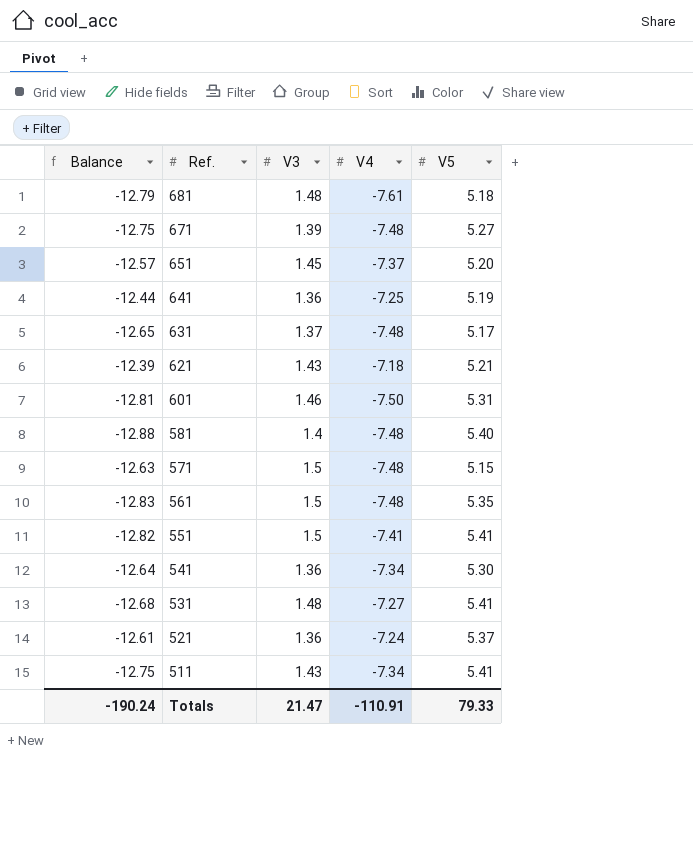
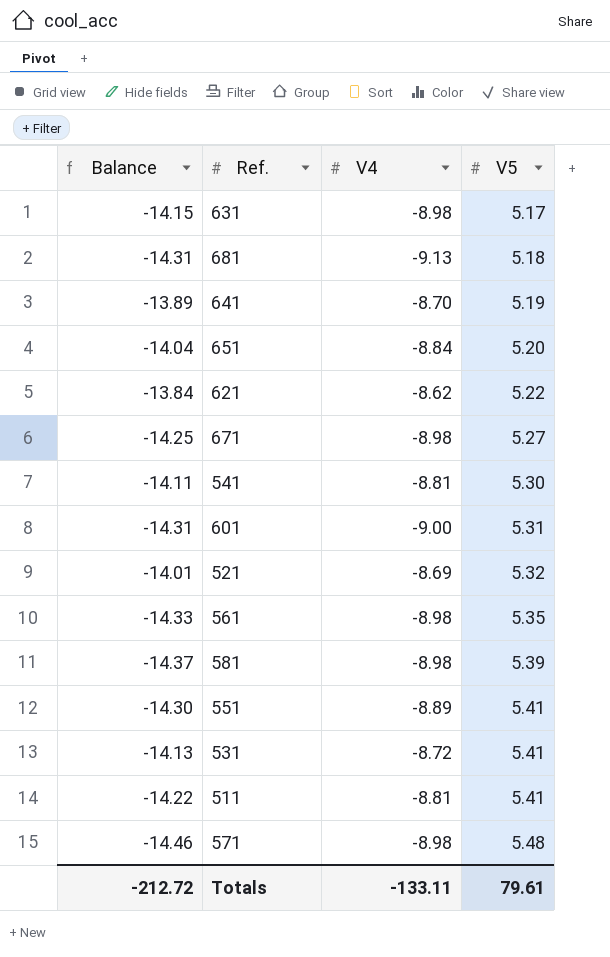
row order: Ref. descending -> V5 ascending
column V3 | position: 3 -> none
631 | Balance: -12.65 -> -14.15
631 | V4: -7.48 -> -8.98
681 | Balance: -12.79 -> -14.31
681 | V4: -7.61 -> -9.13
641 | Balance: -12.44 -> -13.89
641 | V4: -7.25 -> -8.70
651 | Balance: -12.57 -> -14.04
651 | V4: -7.37 -> -8.84
621 | Balance: -12.39 -> -13.84
621 | V4: -7.18 -> -8.62
621 | V5: 5.21 -> 5.22
671 | Balance: -12.75 -> -14.25
671 | V4: -7.48 -> -8.98
541 | Balance: -12.64 -> -14.11
541 | V4: -7.34 -> -8.81
601 | Balance: -12.81 -> -14.31
601 | V4: -7.50 -> -9.00
521 | Balance: -12.61 -> -14.01
521 | V4: -7.24 -> -8.69
521 | V5: 5.37 -> 5.32
561 | Balance: -12.83 -> -14.33
561 | V4: -7.48 -> -8.98
581 | Balance: -12.88 -> -14.37
581 | V4: -7.48 -> -8.98
581 | V5: 5.40 -> 5.39
551 | Balance: -12.82 -> -14.30
551 | V4: -7.41 -> -8.89
531 | Balance: -12.68 -> -14.13
531 | V4: -7.27 -> -8.72
511 | Balance: -12.75 -> -14.22
511 | V4: -7.34 -> -8.81
571 | Balance: -12.63 -> -14.46
571 | V4: -7.48 -> -8.98
571 | V5: 5.15 -> 5.48
Totals | Balance: -190.24 -> -212.72
Totals | V4: -110.91 -> -133.11
Totals | V5: 79.33 -> 79.61

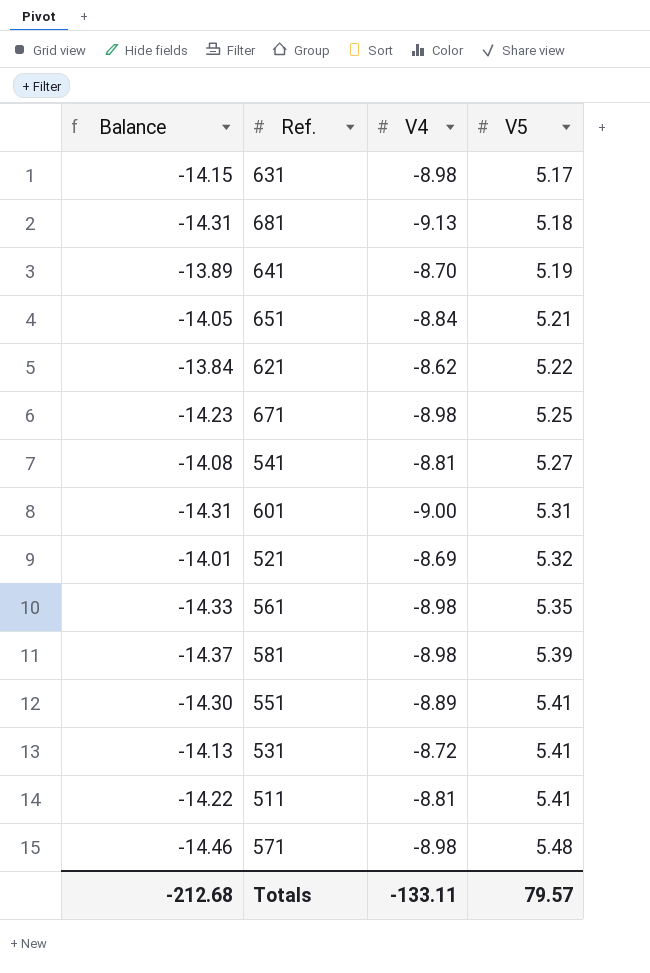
651 | Balance: -14.04 -> -14.05
651 | V5: 5.20 -> 5.21
671 | Balance: -14.25 -> -14.23
671 | V5: 5.27 -> 5.25
541 | Balance: -14.11 -> -14.08
541 | V5: 5.30 -> 5.27
Totals | Balance: -212.72 -> -212.68
Totals | V5: 79.61 -> 79.57

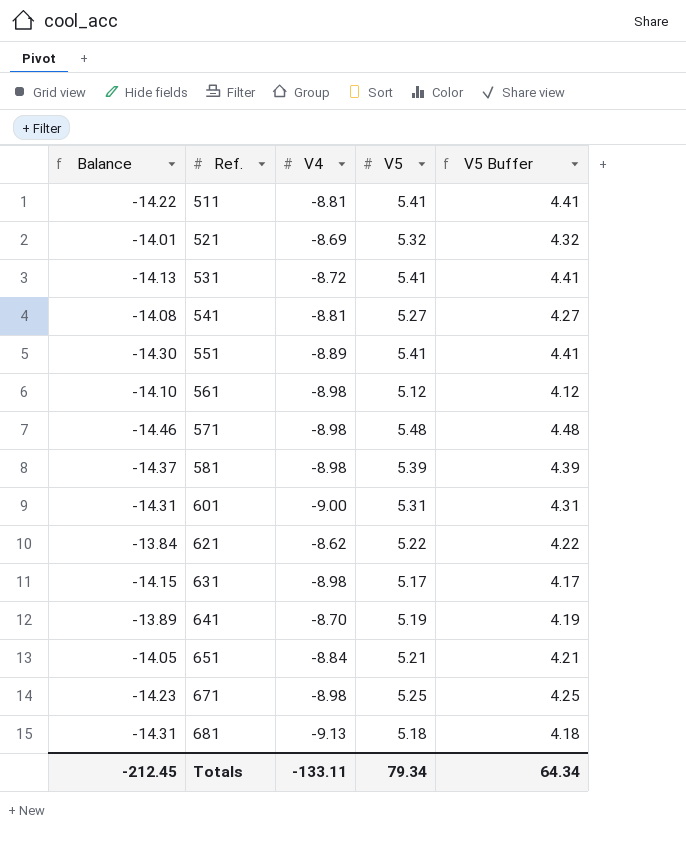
row order: V5 ascending -> Ref. ascending
column V5 Buffer | formula: none -> [V5] - 1
561 | Balance: -14.33 -> -14.10
561 | V5: 5.35 -> 5.12
Totals | Balance: -212.68 -> -212.45
Totals | V5: 79.57 -> 79.34

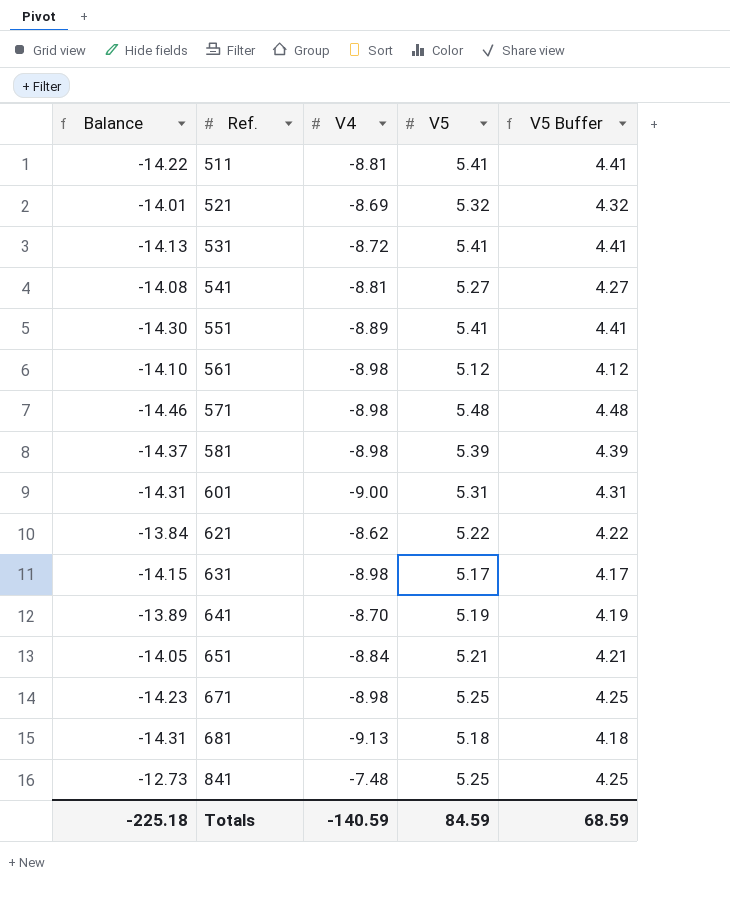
row 841: none -> -12.73 | -7.48 | 5.25 | 4.25
Totals | Balance: -212.45 -> -225.18
Totals | V4: -133.11 -> -140.59
Totals | V5: 79.34 -> 84.59
Totals | V5 Buffer: 64.34 -> 68.59

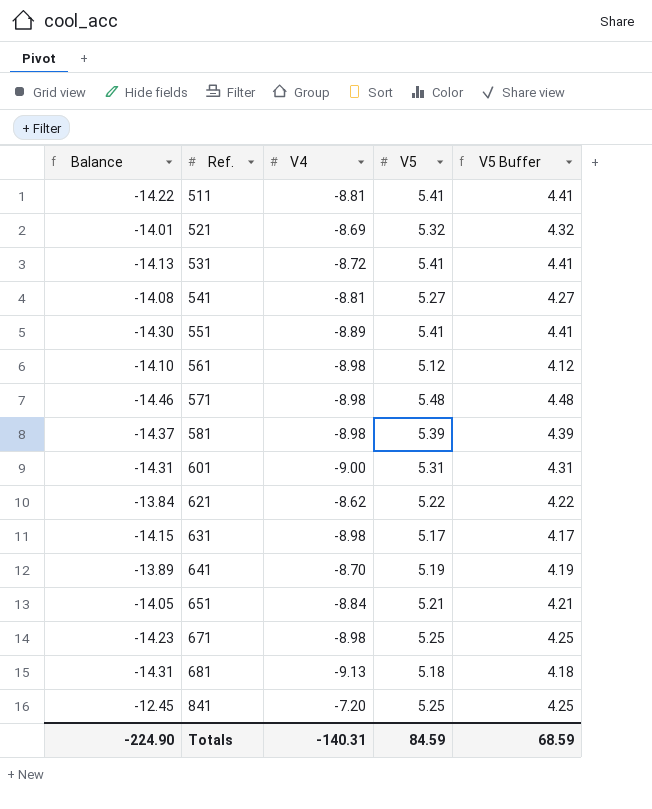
841 | Balance: -12.73 -> -12.45
841 | V4: -7.48 -> -7.20
Totals | Balance: -225.18 -> -224.90
Totals | V4: -140.59 -> -140.31

